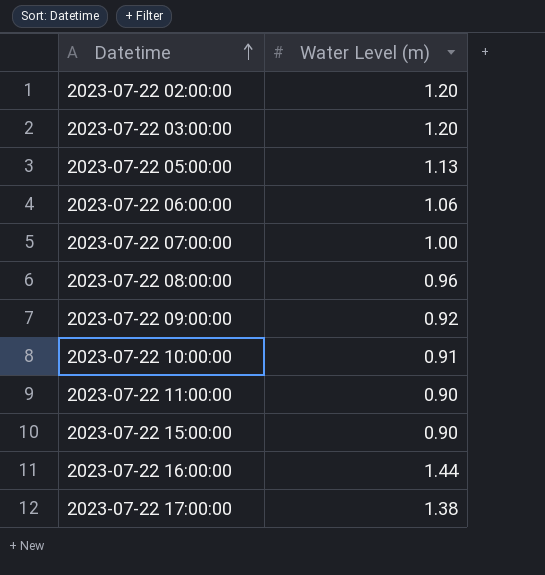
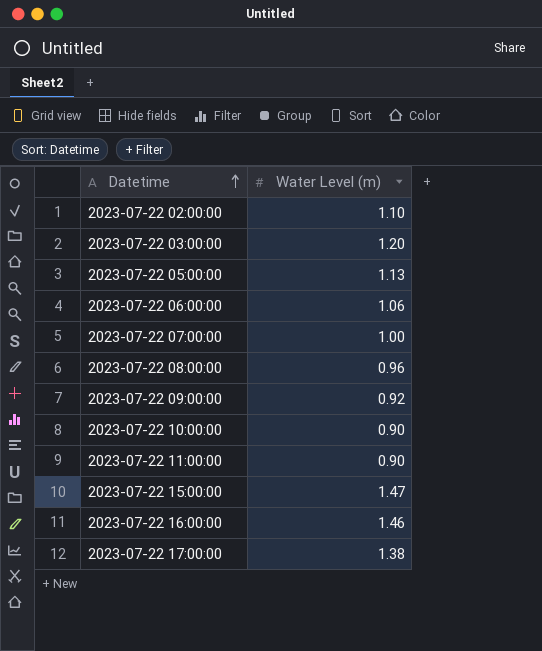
2023-07-22 02:00:00 | Water Level (m): 1.20 -> 1.10
2023-07-22 10:00:00 | Water Level (m): 0.91 -> 0.90
2023-07-22 15:00:00 | Water Level (m): 0.90 -> 1.47
2023-07-22 16:00:00 | Water Level (m): 1.44 -> 1.46

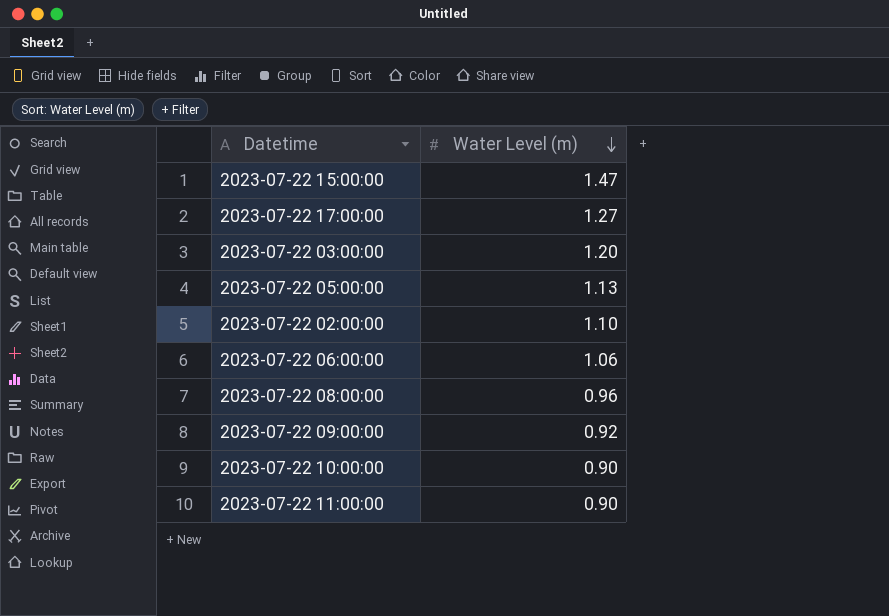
row order: Datetime ascending -> Water Level (m) descending
row 2023-07-22 07:00:00: 1.00 -> none
row 2023-07-22 16:00:00: 1.46 -> none
2023-07-22 17:00:00 | Water Level (m): 1.38 -> 1.27

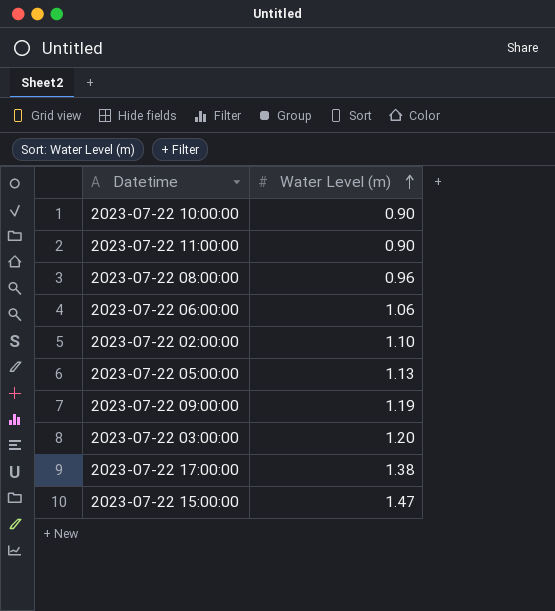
row order: Water Level (m) descending -> Water Level (m) ascending
2023-07-22 09:00:00 | Water Level (m): 0.92 -> 1.19
2023-07-22 17:00:00 | Water Level (m): 1.27 -> 1.38

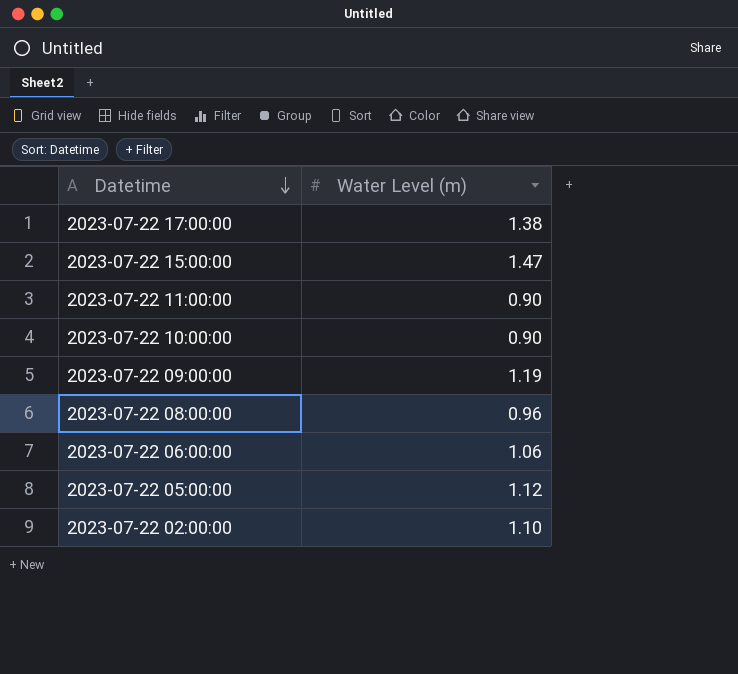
row order: Water Level (m) ascending -> Datetime descending
row 2023-07-22 03:00:00: 1.20 -> none
2023-07-22 05:00:00 | Water Level (m): 1.13 -> 1.12

